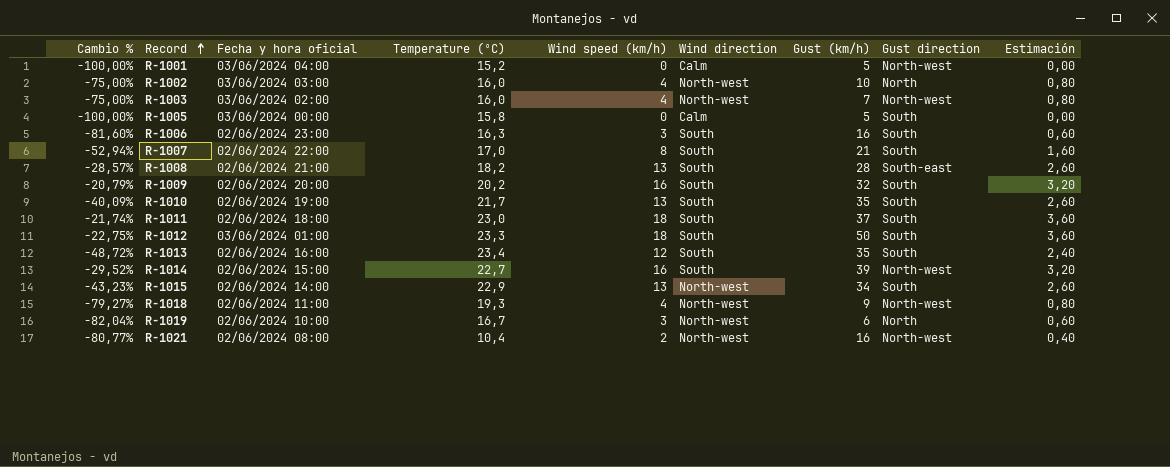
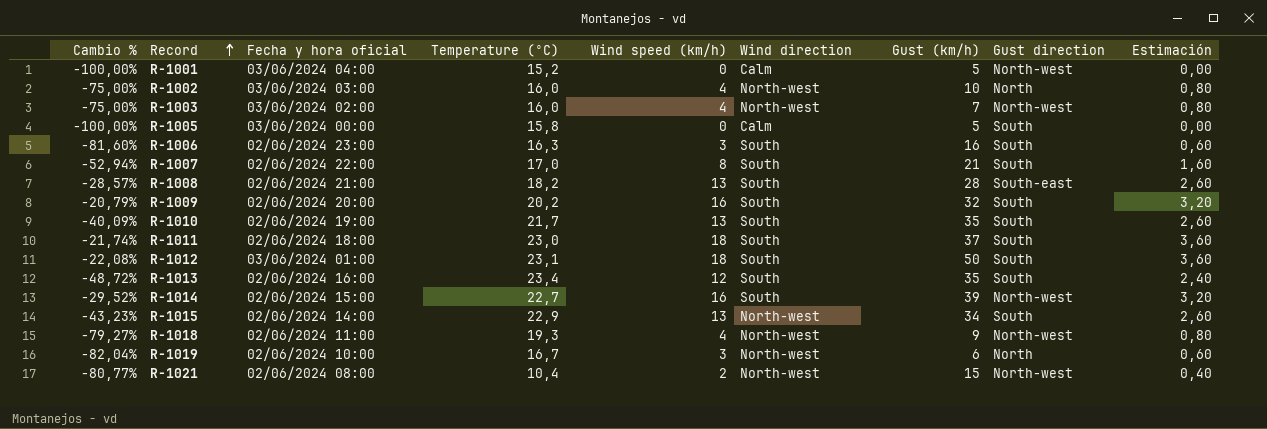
R-1012 | Cambio %: -22,75% -> -22,08%
R-1012 | Temperature (ºC): 23,3 -> 23,1
R-1021 | Gust (km/h): 16 -> 15

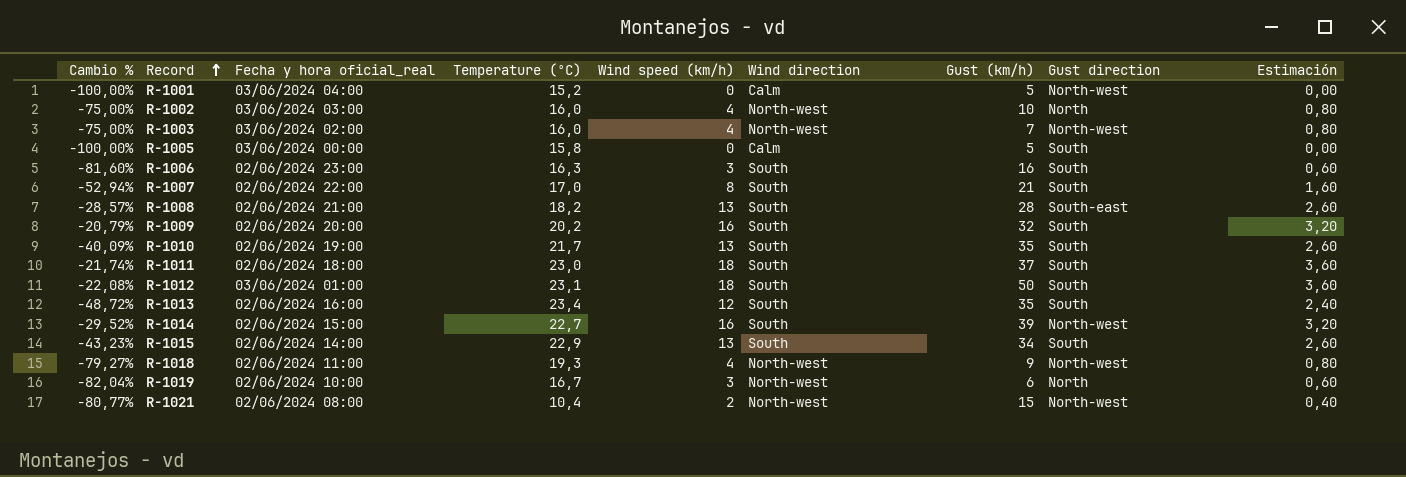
column name: Fecha y hora oficial -> Fecha y hora oficial_real
R-1015 | Wind direction: North-west -> South

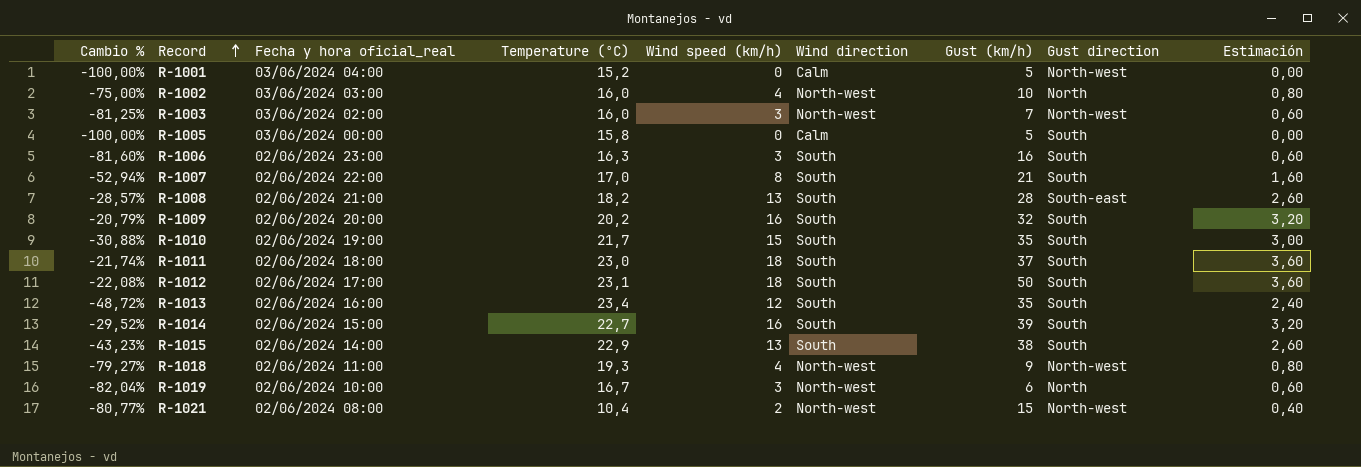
R-1003 | Cambio %: -75,00% -> -81,25%
R-1003 | Wind speed (km/h): 4 -> 3
R-1003 | Estimación: 0,80 -> 0,60
R-1010 | Cambio %: -40,09% -> -30,88%
R-1010 | Wind speed (km/h): 13 -> 15
R-1010 | Estimación: 2,60 -> 3,00
R-1012 | Fecha y hora oficial_real: 03/06/2024 01:00 -> 02/06/2024 17:00
R-1014 | Gust direction: North-west -> South
R-1015 | Gust (km/h): 34 -> 38

